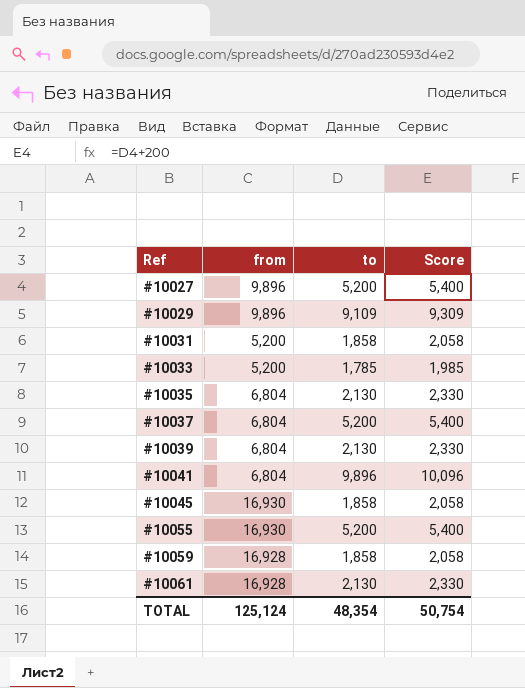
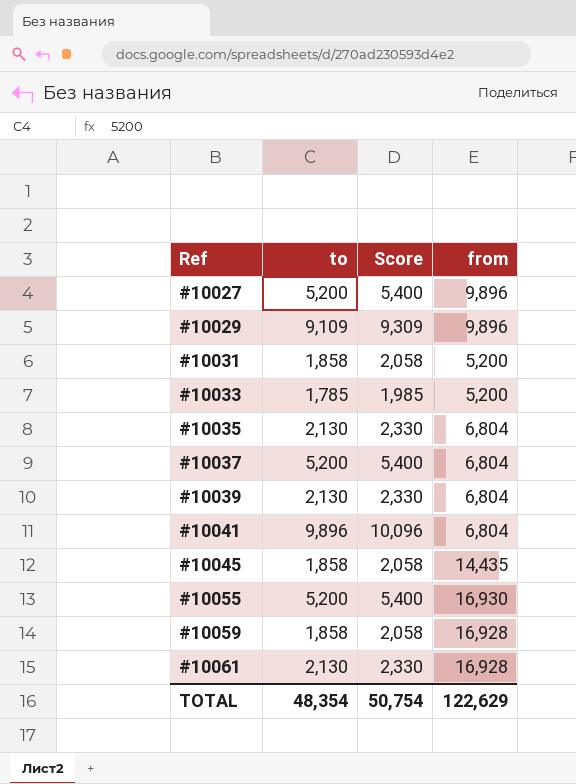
column from | position: 2 -> 4
#10045 | from: 16,930 -> 14,435
TOTAL | from: 125,124 -> 122,629

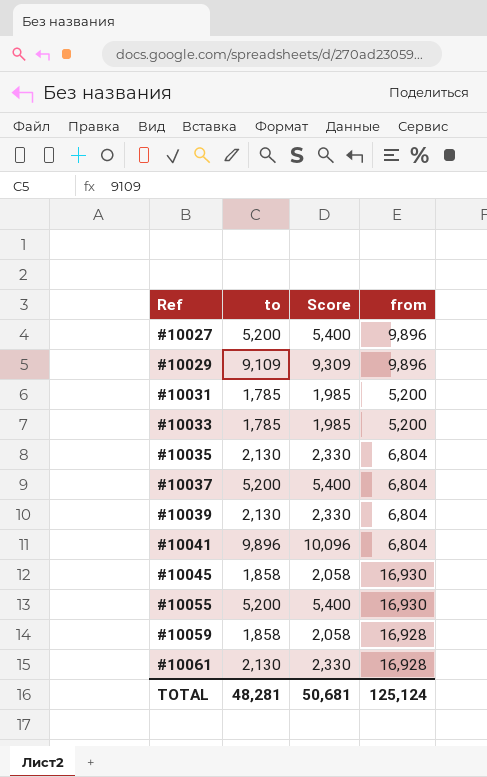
#10031 | to: 1,858 -> 1,785
#10031 | Score: 2,058 -> 1,985
#10045 | from: 14,435 -> 16,930
TOTAL | to: 48,354 -> 48,281
TOTAL | Score: 50,754 -> 50,681
TOTAL | from: 122,629 -> 125,124

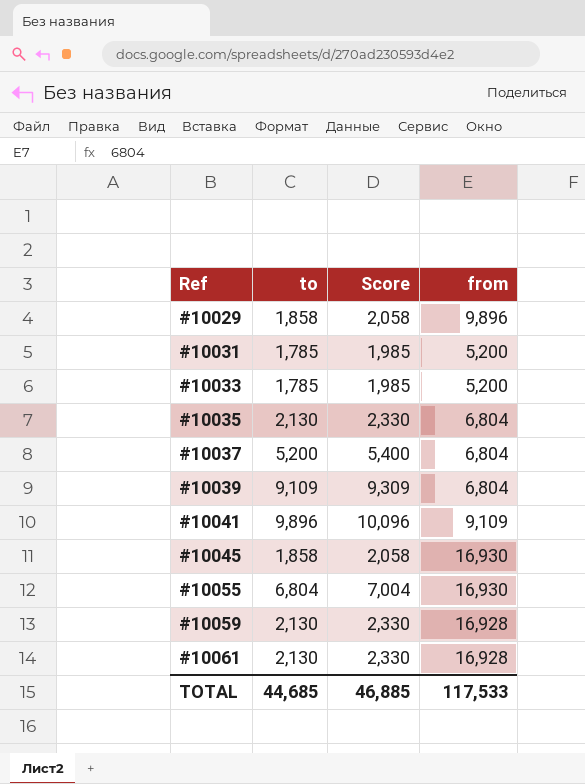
row #10027: 5,200 | 5,400 | 9,896 -> none
#10029 | to: 9,109 -> 1,858
#10029 | Score: 9,309 -> 2,058
#10039 | to: 2,130 -> 9,109
#10039 | Score: 2,330 -> 9,309
#10041 | from: 6,804 -> 9,109
#10055 | to: 5,200 -> 6,804
#10055 | Score: 5,400 -> 7,004
#10059 | to: 1,858 -> 2,130
#10059 | Score: 2,058 -> 2,330
TOTAL | to: 48,281 -> 44,685
TOTAL | Score: 50,681 -> 46,885
TOTAL | from: 125,124 -> 117,533

